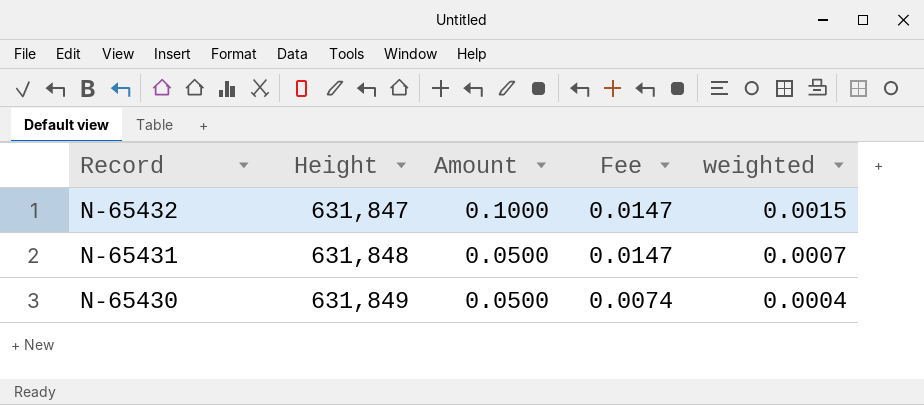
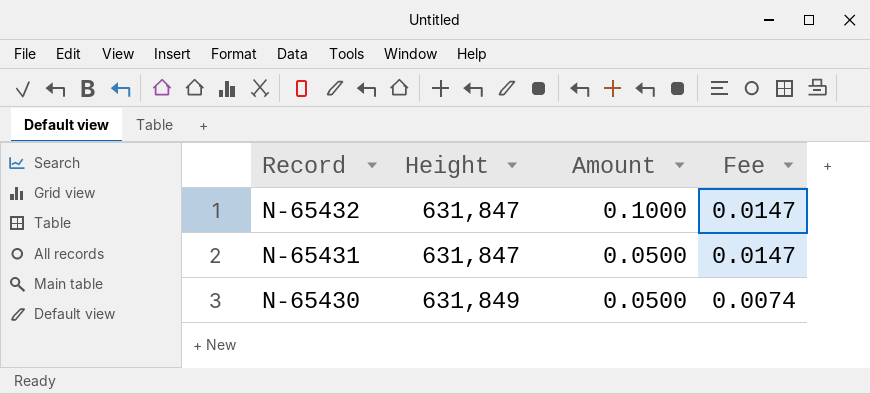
column weighted | formula: [Amount] * [Fee] -> none
N-65431 | Height: 631,848 -> 631,847

